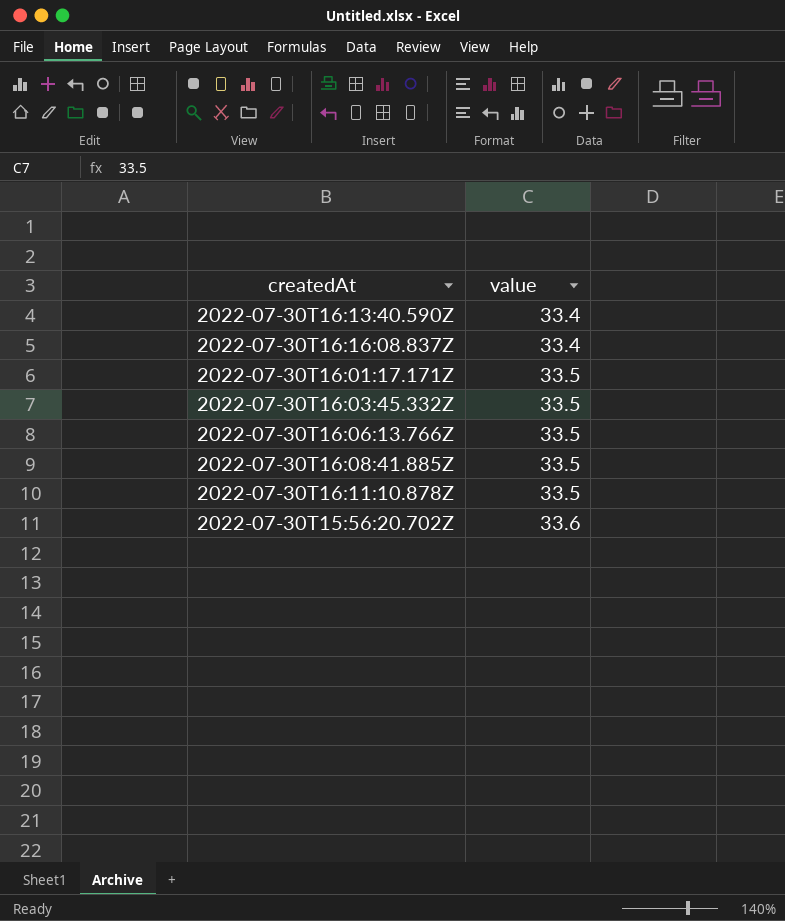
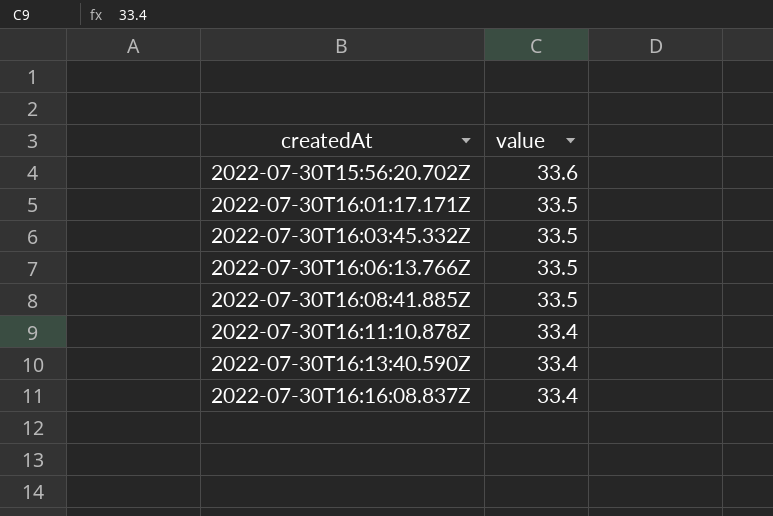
row order: value ascending -> createdAt ascending
2022-07-30T16:11:10.878Z | value: 33.5 -> 33.4

